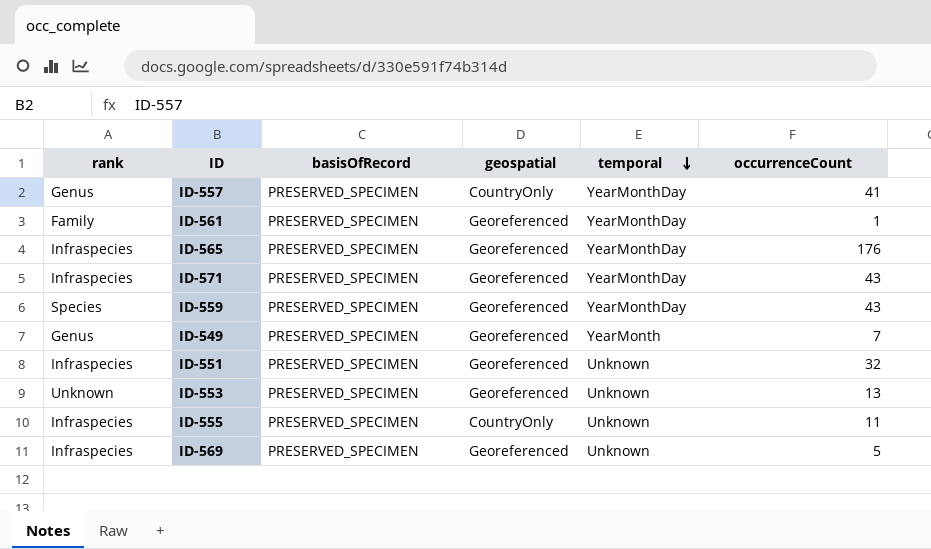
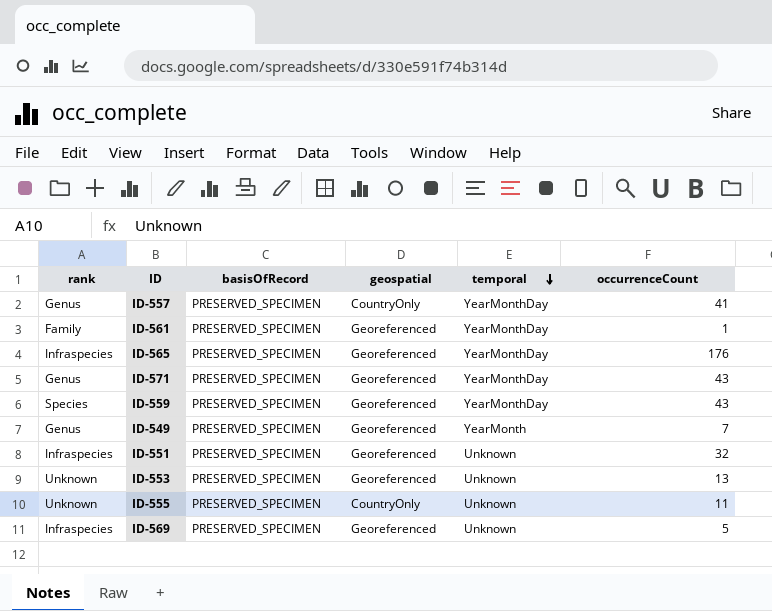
ID-571 | rank: Infraspecies -> Genus
ID-555 | rank: Infraspecies -> Unknown

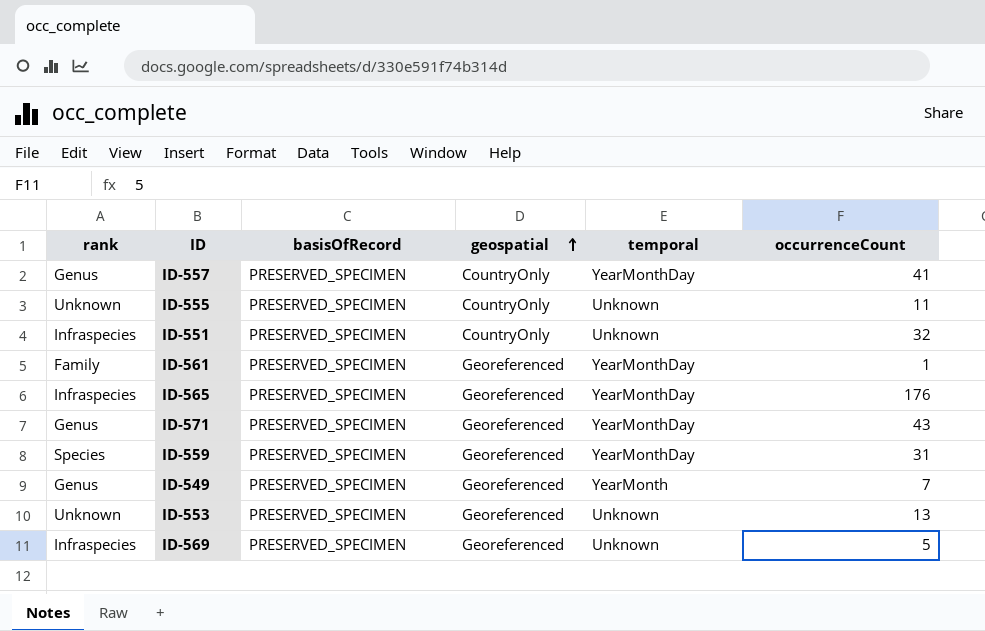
row order: temporal descending -> geospatial ascending
ID-551 | geospatial: Georeferenced -> CountryOnly
ID-559 | occurrenceCount: 43 -> 31

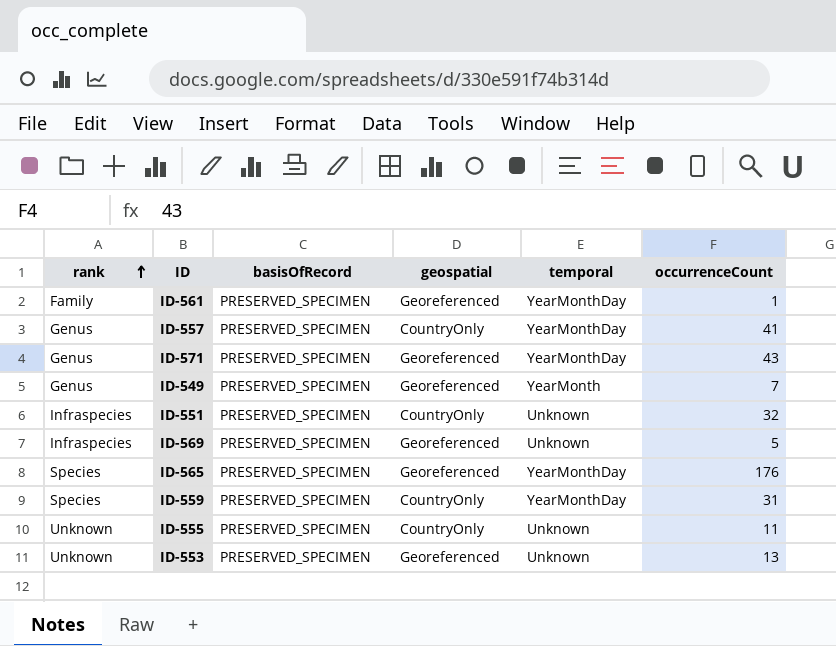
row order: geospatial ascending -> rank ascending
ID-565 | rank: Infraspecies -> Species
ID-559 | geospatial: Georeferenced -> CountryOnly

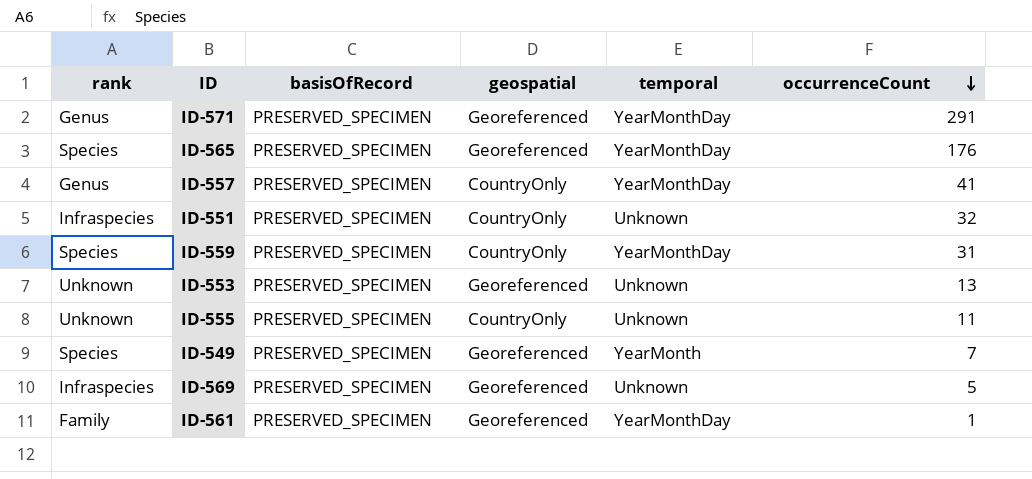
row order: rank ascending -> occurrenceCount descending
ID-571 | occurrenceCount: 43 -> 291
ID-549 | rank: Genus -> Species

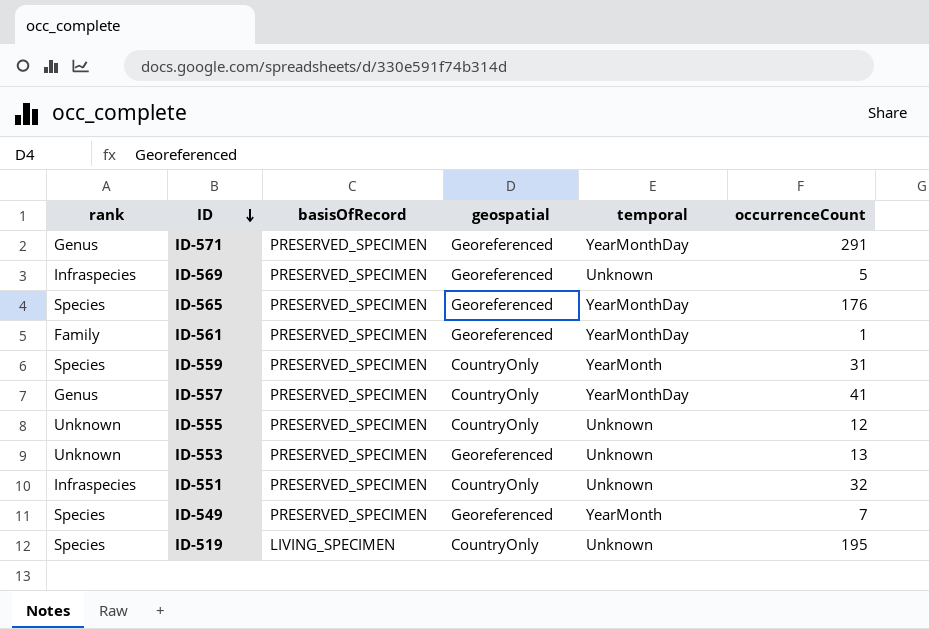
row order: occurrenceCount descending -> ID descending
ID-559 | temporal: YearMonthDay -> YearMonth
ID-555 | occurrenceCount: 11 -> 12
row ID-519: none -> Species | LIVING_SPECIMEN | CountryOnly | Unknown | 195

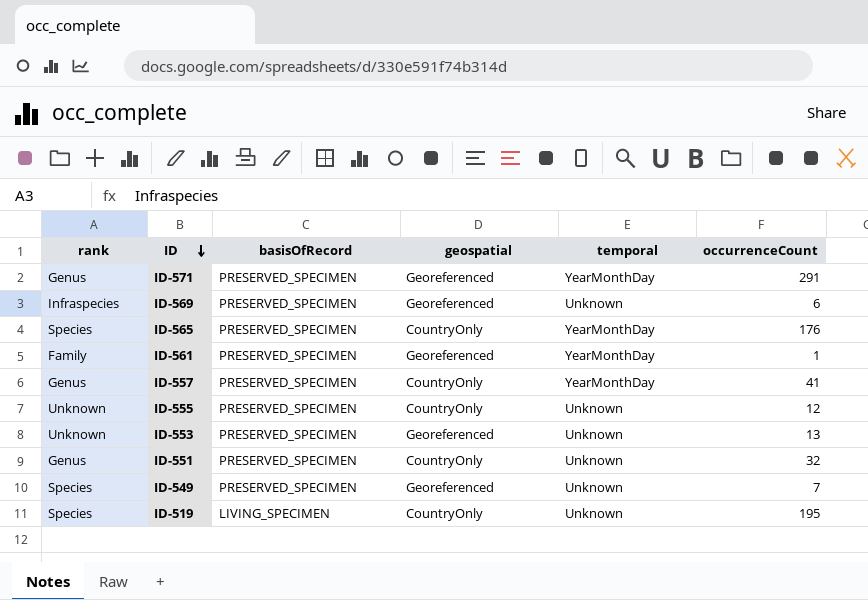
row ID-559: Species | PRESERVED_SPECIMEN | CountryOnly | YearMonth | 31 -> none
ID-569 | occurrenceCount: 5 -> 6
ID-565 | geospatial: Georeferenced -> CountryOnly
ID-551 | rank: Infraspecies -> Genus
ID-549 | temporal: YearMonth -> Unknown

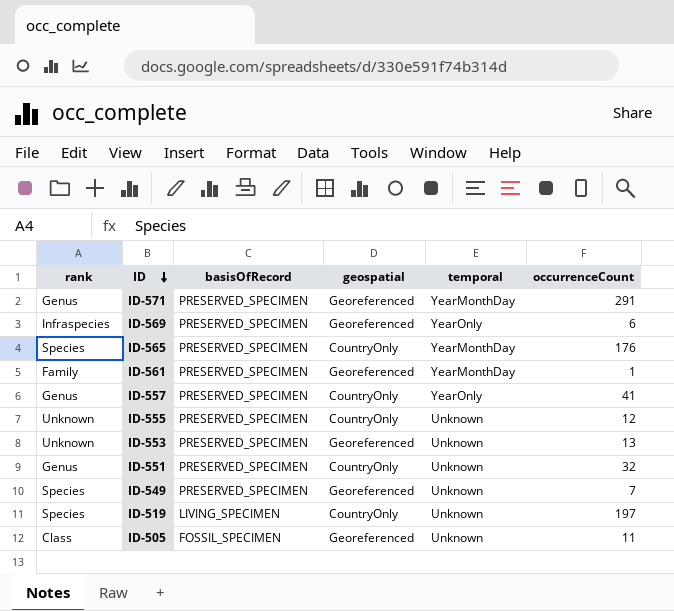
ID-569 | temporal: Unknown -> YearOnly
ID-557 | temporal: YearMonthDay -> YearOnly
ID-519 | occurrenceCount: 195 -> 197
row ID-505: none -> Class | FOSSIL_SPECIMEN | Georeferenced | Unknown | 11

